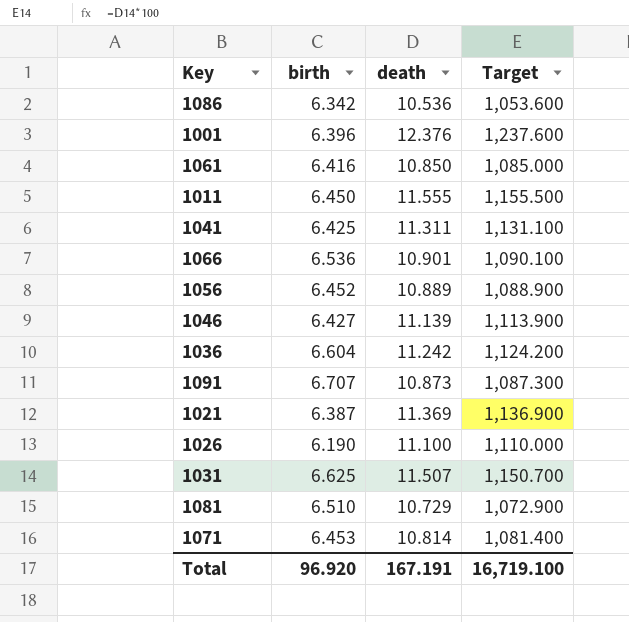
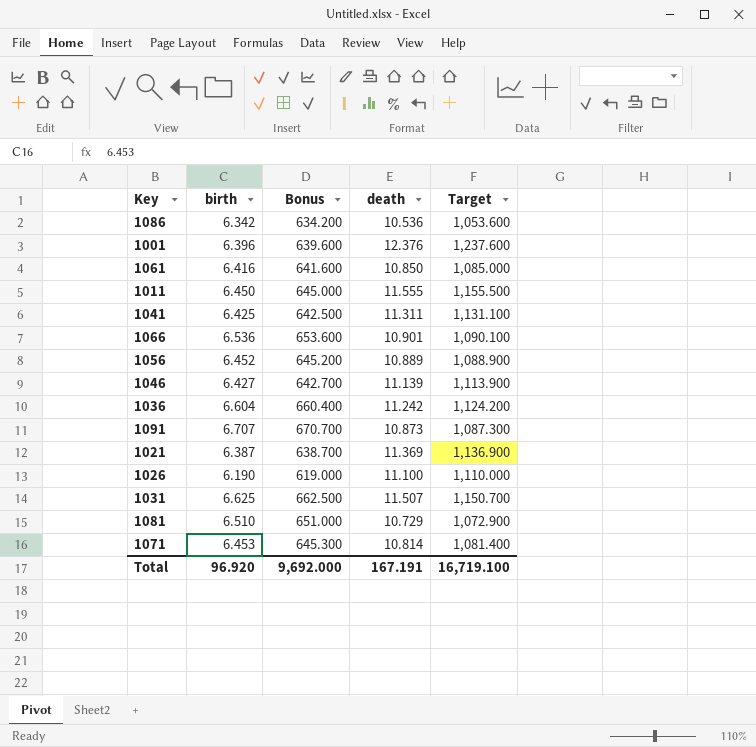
column Bonus | formula: none -> [birth] * 100

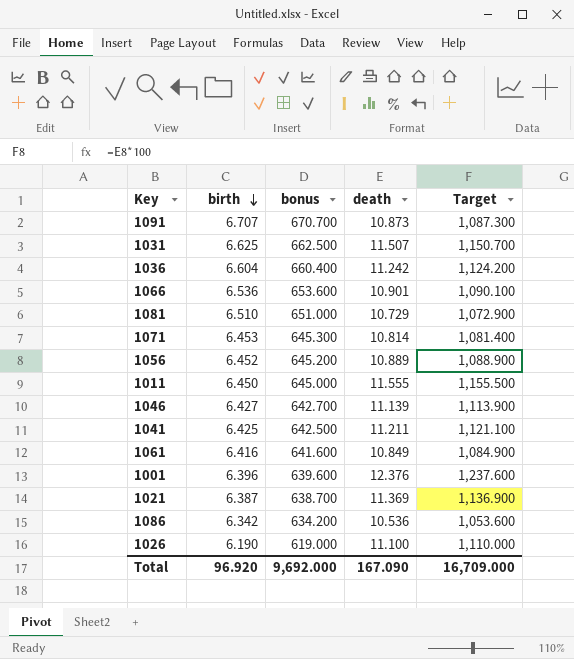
row order: none -> birth descending
column name: Bonus -> bonus
1041 | death: 11.311 -> 11.211
1041 | Target: 1,131.100 -> 1,121.100
1061 | death: 10.850 -> 10.849
1061 | Target: 1,085.000 -> 1,084.900
Total | death: 167.191 -> 167.090
Total | Target: 16,719.100 -> 16,709.000

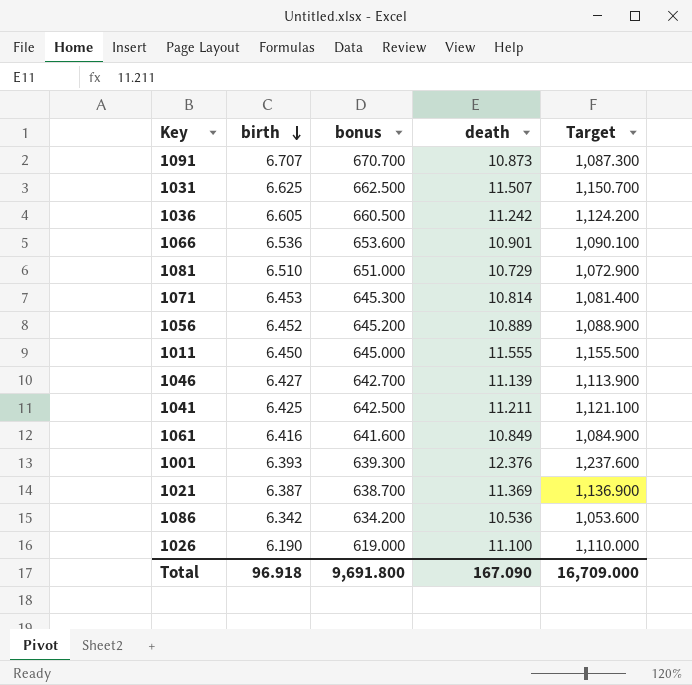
1036 | birth: 6.604 -> 6.605
1036 | bonus: 660.400 -> 660.500
1001 | birth: 6.396 -> 6.393
1001 | bonus: 639.600 -> 639.300
Total | birth: 96.920 -> 96.918
Total | bonus: 9,692.000 -> 9,691.800

